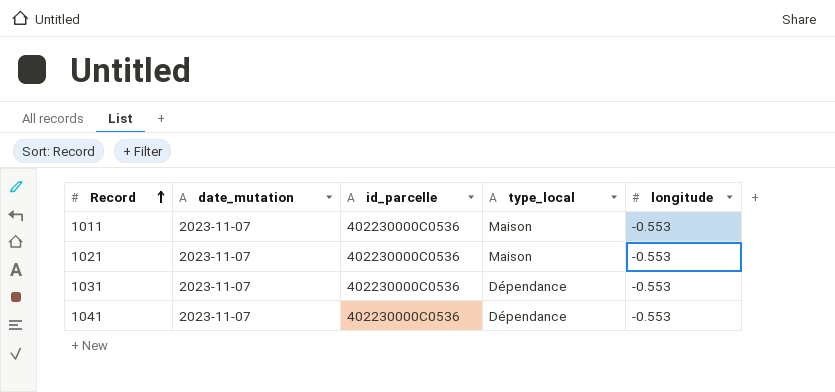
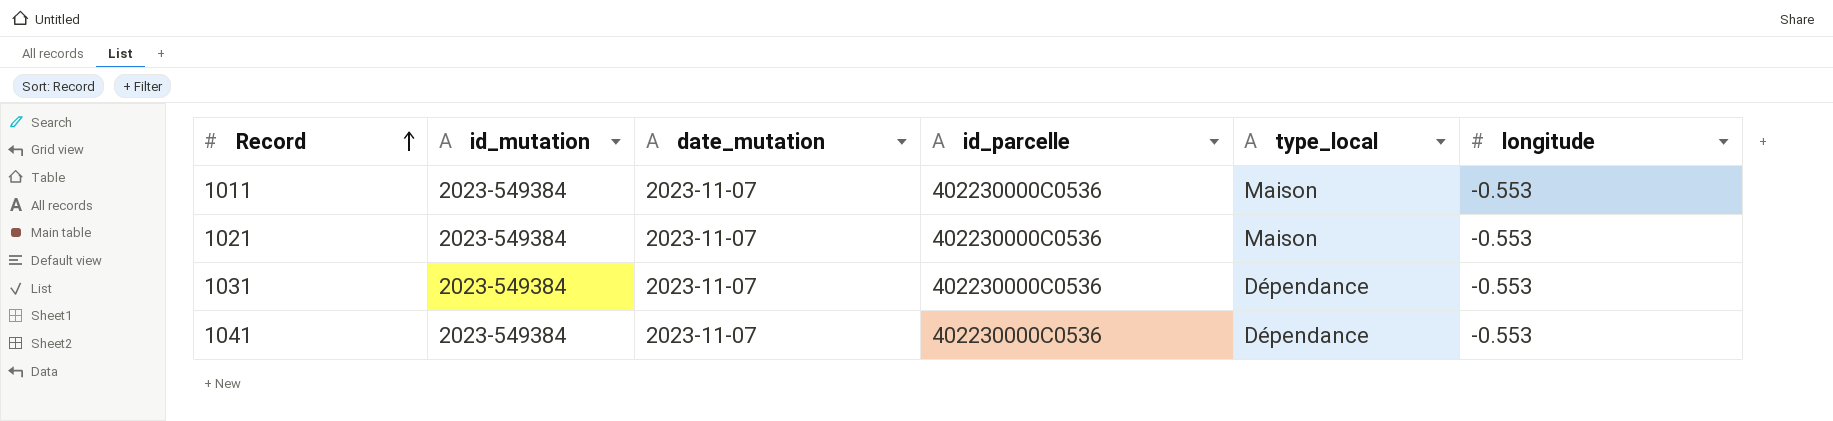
column id_mutation | position: none -> 2

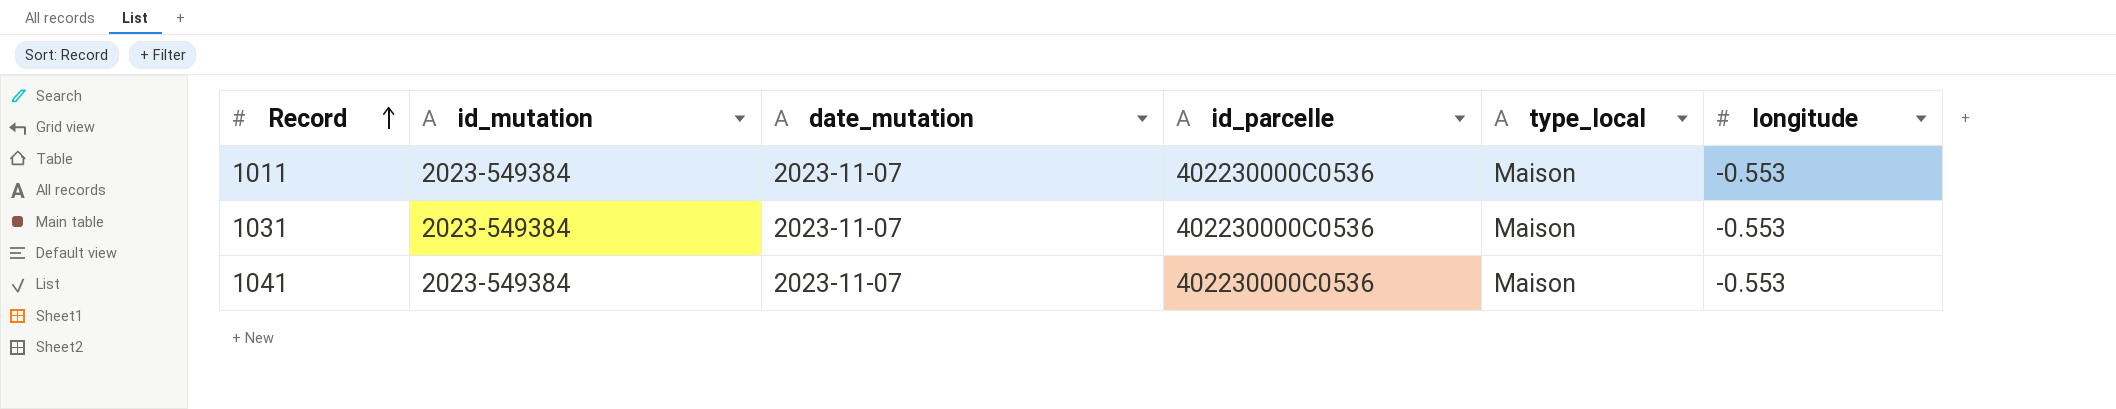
row 1021: 2023-549384 | 2023-11-07 | 402230000C0536 | Maison | -0.553 -> none
1031 | type_local: Dépendance -> Maison
1041 | type_local: Dépendance -> Maison

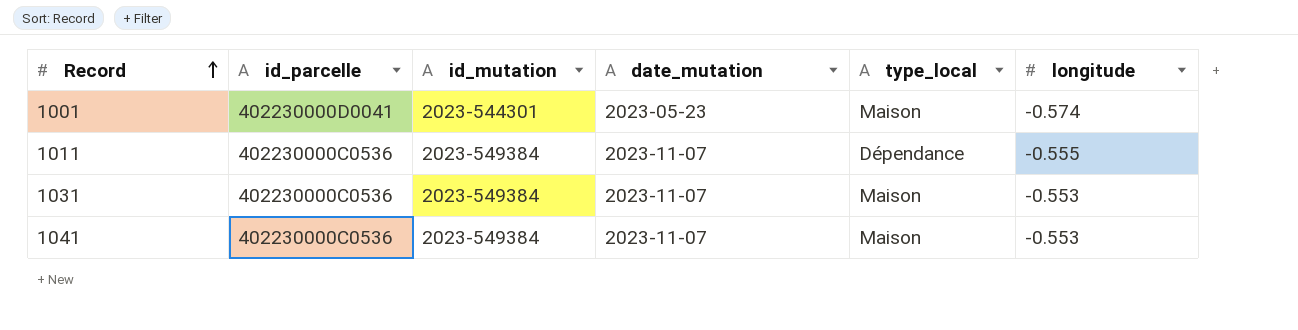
column id_parcelle | position: 4 -> 2
row 1001: none -> 402230000D0041 | 2023-544301 | 2023-05-23 | Maison | -0.574
1011 | type_local: Maison -> Dépendance
1011 | longitude: -0.553 -> -0.555

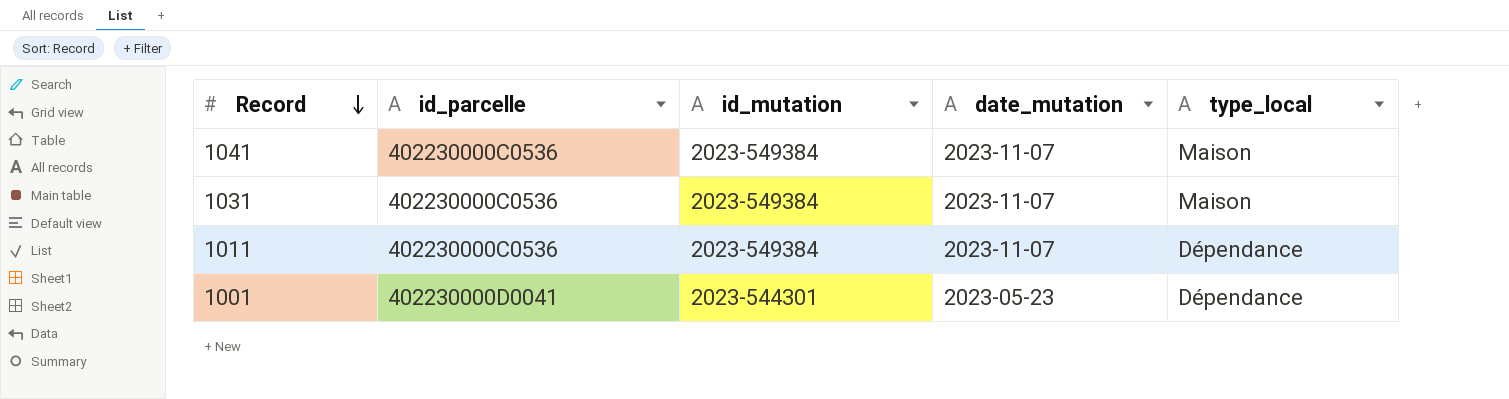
row order: Record ascending -> Record descending
column longitude | position: 6 -> none
1001 | type_local: Maison -> Dépendance

